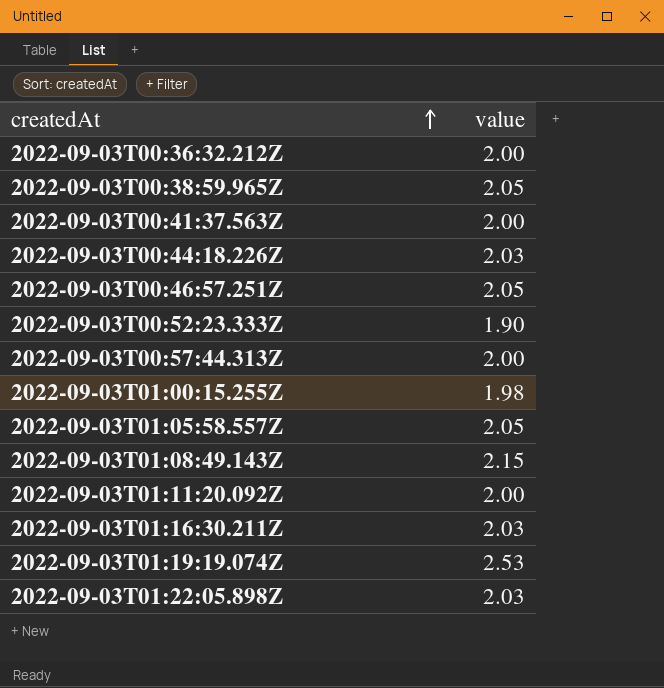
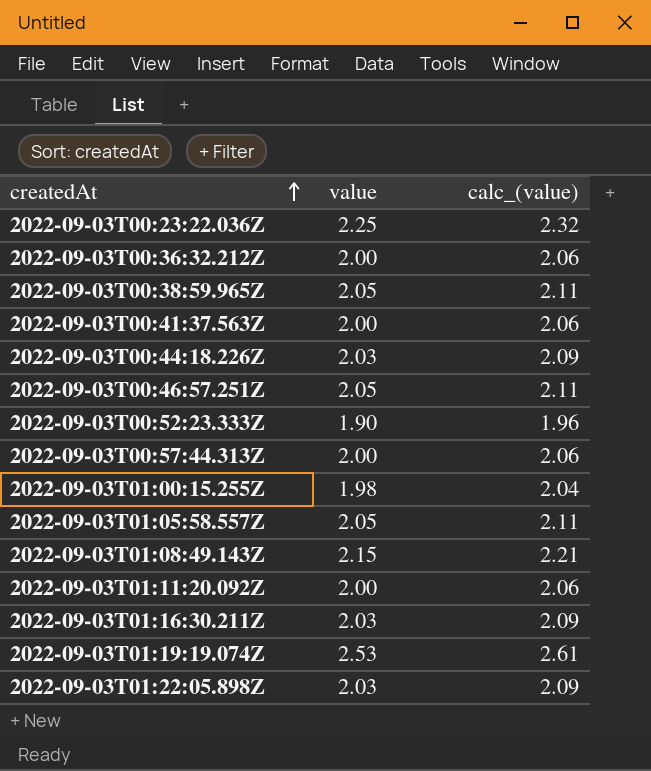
column calc_(value) | formula: none -> [value] * 1.03
row 2022-09-03T00:23:22.036Z: none -> 2.25 | 2.32

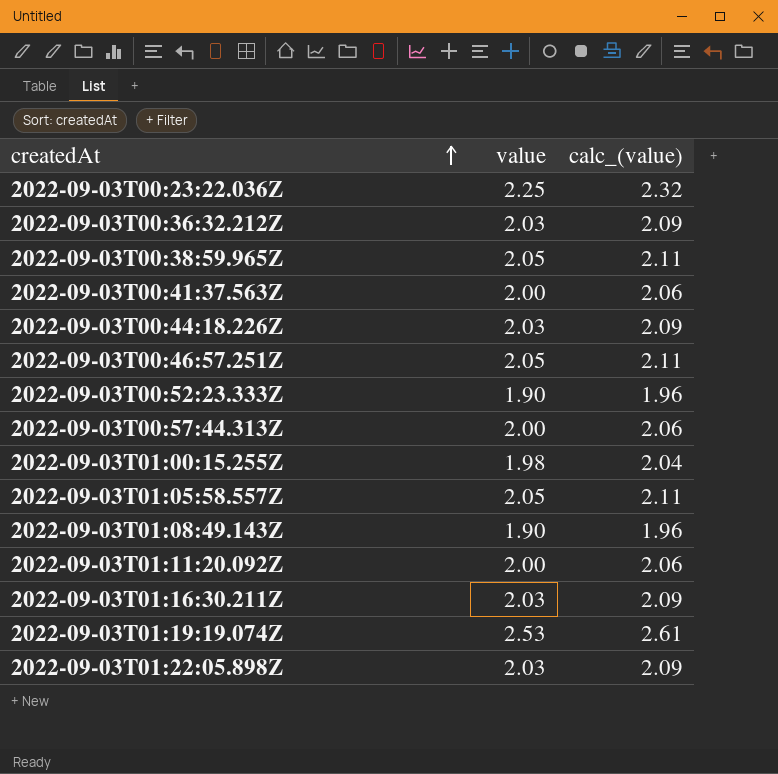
2022-09-03T00:36:32.212Z | value: 2.00 -> 2.03
2022-09-03T00:36:32.212Z | calc_(value): 2.06 -> 2.09
2022-09-03T01:08:49.143Z | value: 2.15 -> 1.90
2022-09-03T01:08:49.143Z | calc_(value): 2.21 -> 1.96

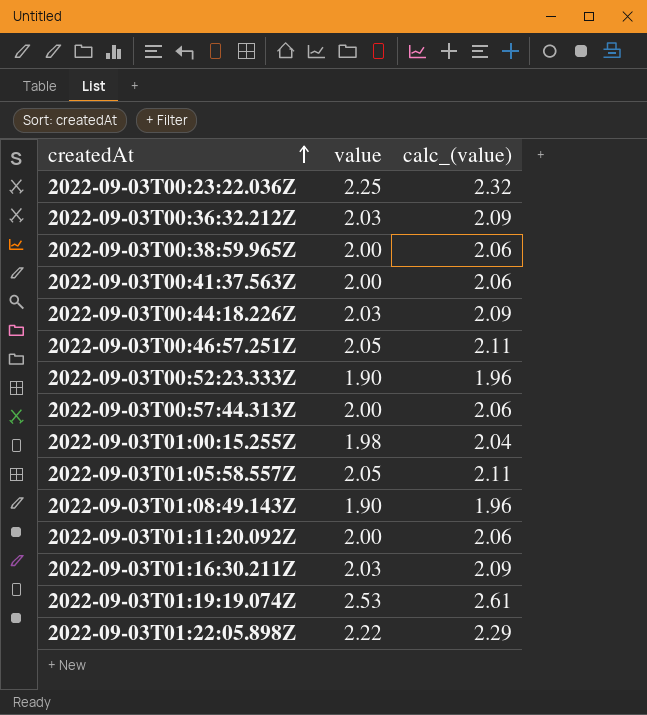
2022-09-03T00:38:59.965Z | value: 2.05 -> 2.00
2022-09-03T00:38:59.965Z | calc_(value): 2.11 -> 2.06
2022-09-03T01:22:05.898Z | value: 2.03 -> 2.22
2022-09-03T01:22:05.898Z | calc_(value): 2.09 -> 2.29

